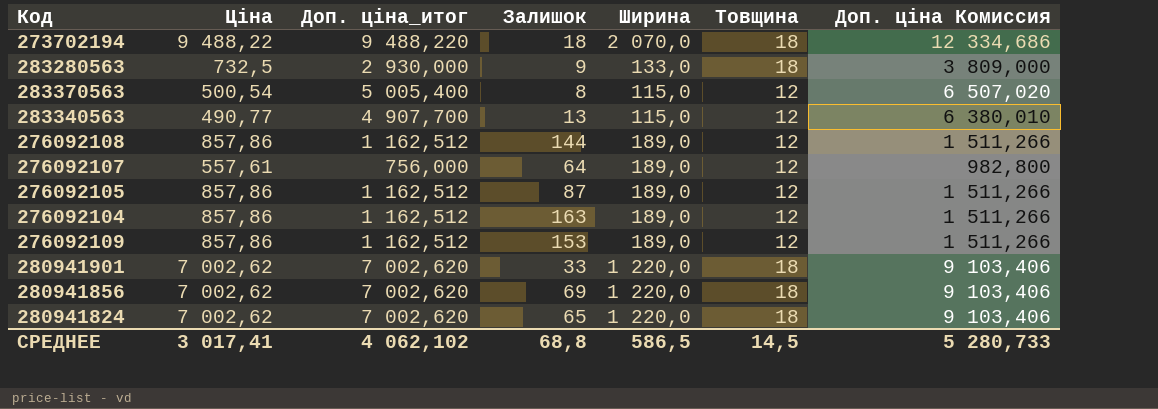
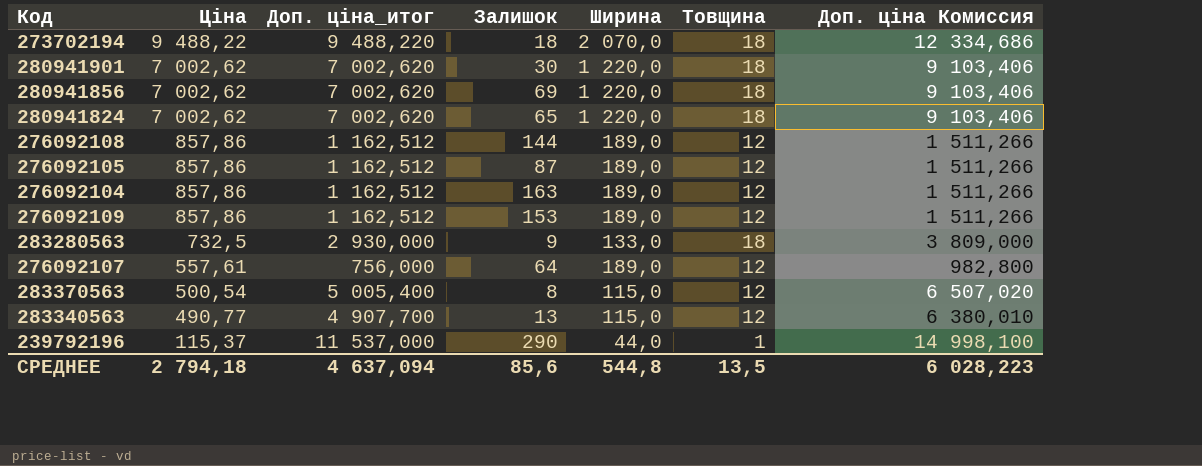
row order: none -> Ціна descending
280941901 | Залишок: 33 -> 30
row 239792196: none -> 115,37 | 11 537,000 | 290 | 44,0 | 1 | 14 998,100
СРЕДНЕЕ | Ціна: 3 017,41 -> 2 794,18
СРЕДНЕЕ | Доп. ціна_итог: 4 062,102 -> 4 637,094
СРЕДНЕЕ | Залишок: 68,8 -> 85,6
СРЕДНЕЕ | Ширина: 586,5 -> 544,8
СРЕДНЕЕ | Товщина: 14,5 -> 13,5
СРЕДНЕЕ | Доп. ціна Комиссия: 5 280,733 -> 6 028,223

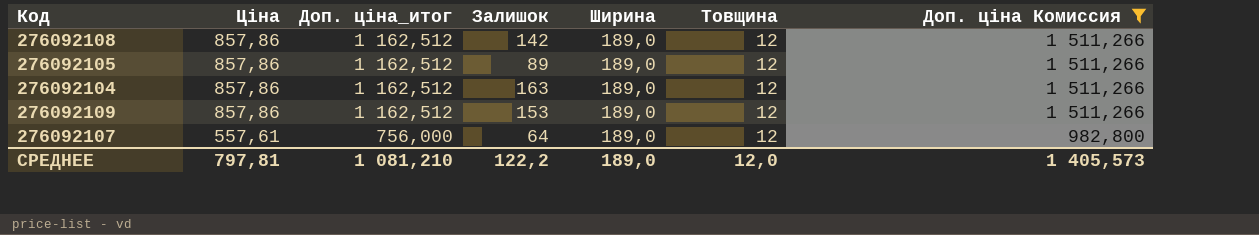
filter: none -> Доп. ціна Комиссия <= 1 511,266
276092108 | Залишок: 144 -> 142
276092105 | Залишок: 87 -> 89
СРЕДНЕЕ | Ціна: 2 794,18 -> 797,81
СРЕДНЕЕ | Доп. ціна_итог: 4 637,094 -> 1 081,210
СРЕДНЕЕ | Залишок: 85,6 -> 122,2
СРЕДНЕЕ | Ширина: 544,8 -> 189,0
СРЕДНЕЕ | Товщина: 13,5 -> 12,0
СРЕДНЕЕ | Доп. ціна Комиссия: 6 028,223 -> 1 405,573

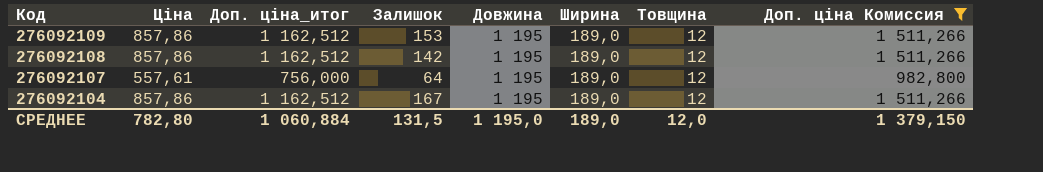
row order: Ціна descending -> Код descending
column Довжина | position: none -> 5
row 276092105: 857,86 | 1 162,512 | 89 | 189,0 | 12 | 1 511,266 -> none
276092104 | Залишок: 163 -> 167
СРЕДНЕЕ | Ціна: 797,81 -> 782,80
СРЕДНЕЕ | Доп. ціна_итог: 1 081,210 -> 1 060,884
СРЕДНЕЕ | Залишок: 122,2 -> 131,5
СРЕДНЕЕ | Доп. ціна Комиссия: 1 405,573 -> 1 379,150

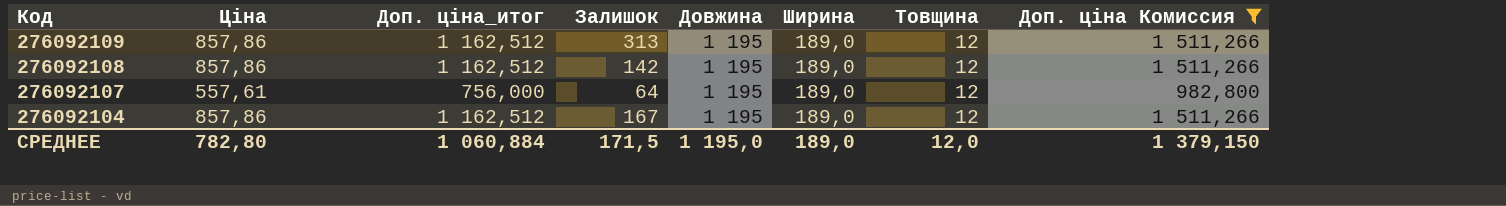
276092109 | Залишок: 153 -> 313
СРЕДНЕЕ | Залишок: 131,5 -> 171,5

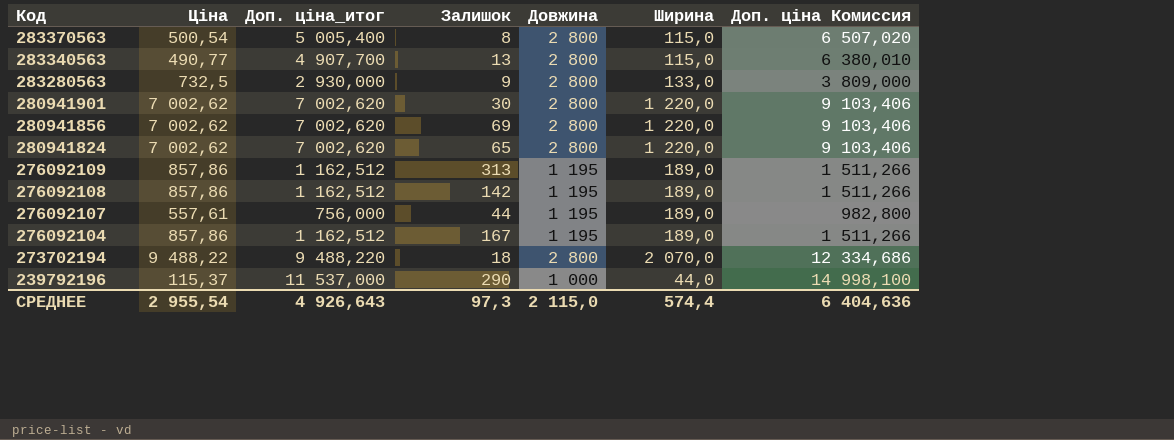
filter: Доп. ціна Комиссия <= 1 511,266 -> none
column Товщина | position: 7 -> none
276092107 | Залишок: 64 -> 44
СРЕДНЕЕ | Ціна: 782,80 -> 2 955,54
СРЕДНЕЕ | Доп. ціна_итог: 1 060,884 -> 4 926,643
СРЕДНЕЕ | Залишок: 171,5 -> 97,3
СРЕДНЕЕ | Довжина: 1 195,0 -> 2 115,0
СРЕДНЕЕ | Ширина: 189,0 -> 574,4
СРЕДНЕЕ | Доп. ціна Комиссия: 1 379,150 -> 6 404,636

